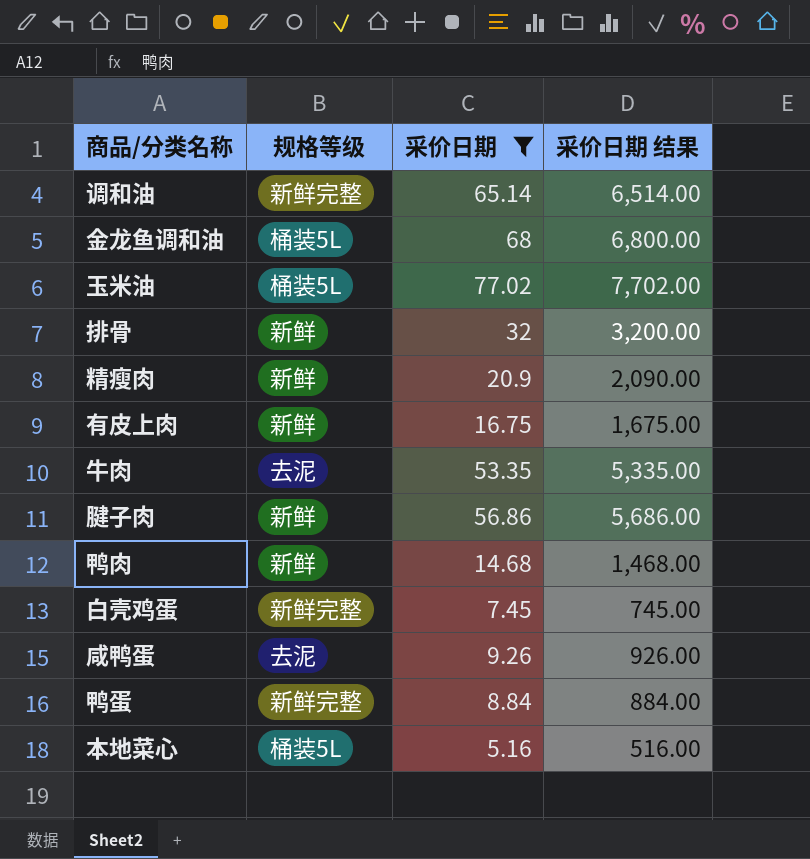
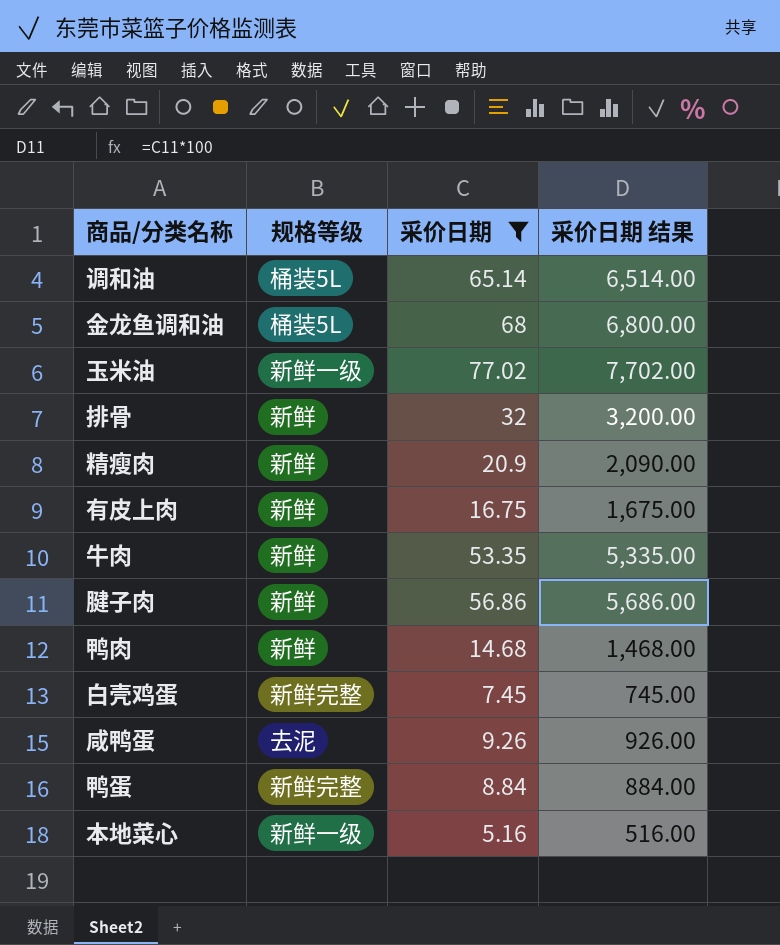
调和油 | 规格等级: 新鲜完整 -> 桶装5L
玉米油 | 规格等级: 桶装5L -> 新鲜一级
牛肉 | 规格等级: 去泥 -> 新鲜
本地菜心 | 规格等级: 桶装5L -> 新鲜一级

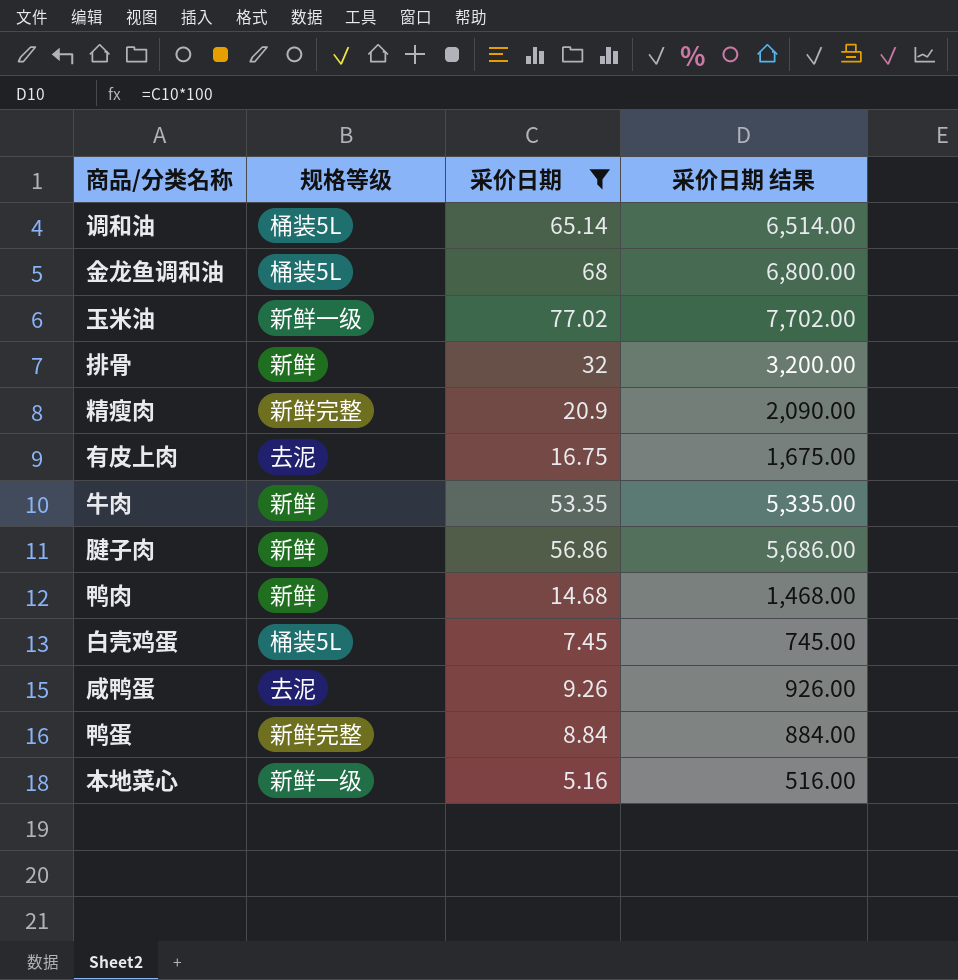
精瘦肉 | 规格等级: 新鲜 -> 新鲜完整
有皮上肉 | 规格等级: 新鲜 -> 去泥
白壳鸡蛋 | 规格等级: 新鲜完整 -> 桶装5L

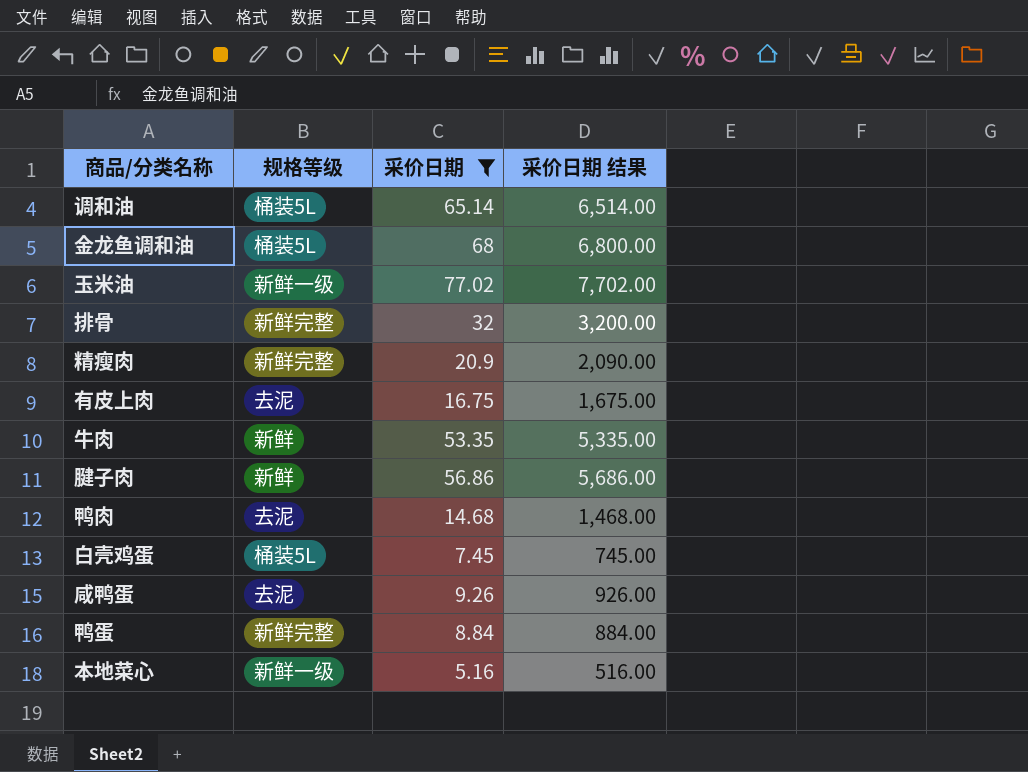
排骨 | 规格等级: 新鲜 -> 新鲜完整
鸭肉 | 规格等级: 新鲜 -> 去泥

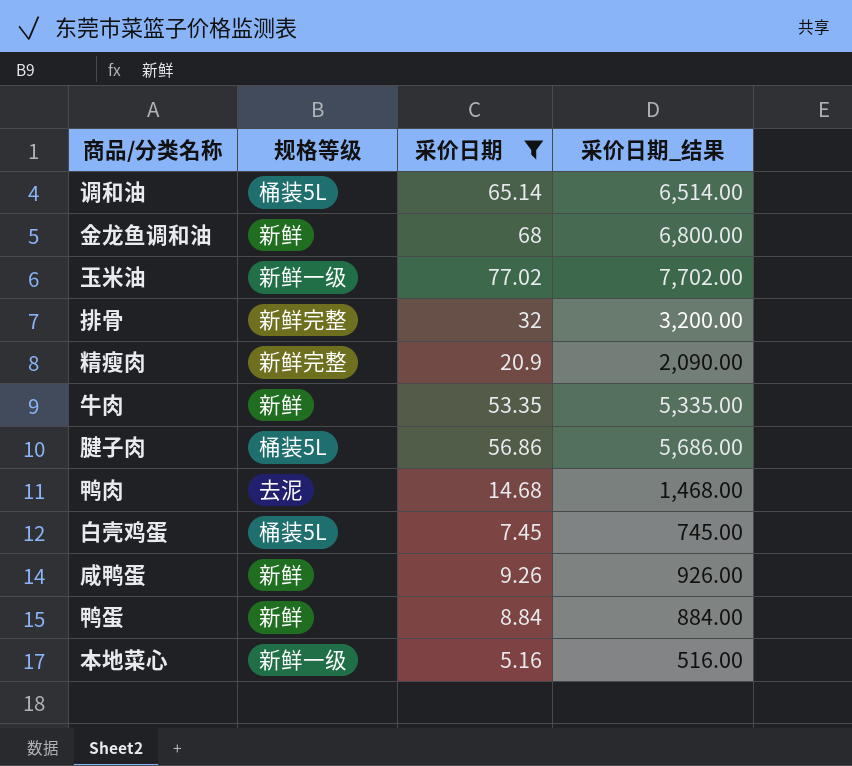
column name: 采价日期 结果 -> 采价日期_结果
row 有皮上肉: 去泥 | 16.75 | 1,675.00 -> none
金龙鱼调和油 | 规格等级: 桶装5L -> 新鲜
腱子肉 | 规格等级: 新鲜 -> 桶装5L
咸鸭蛋 | 规格等级: 去泥 -> 新鲜
鸭蛋 | 规格等级: 新鲜完整 -> 新鲜

